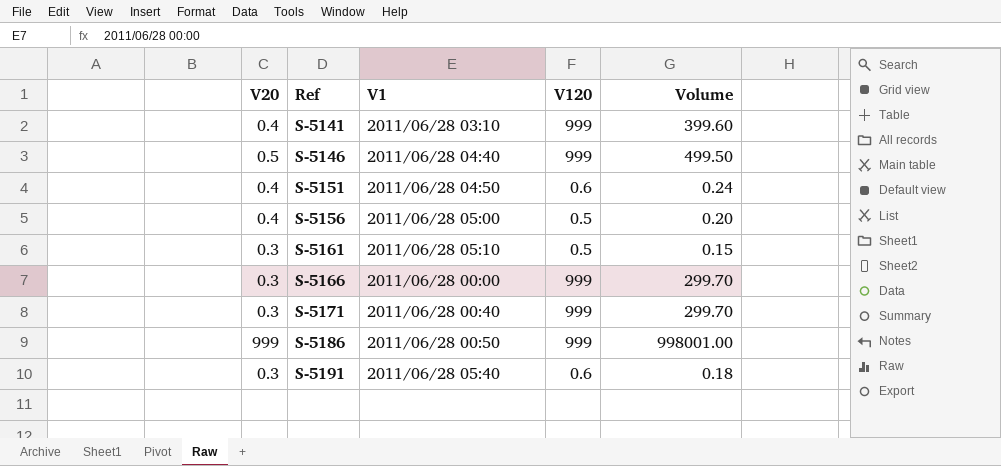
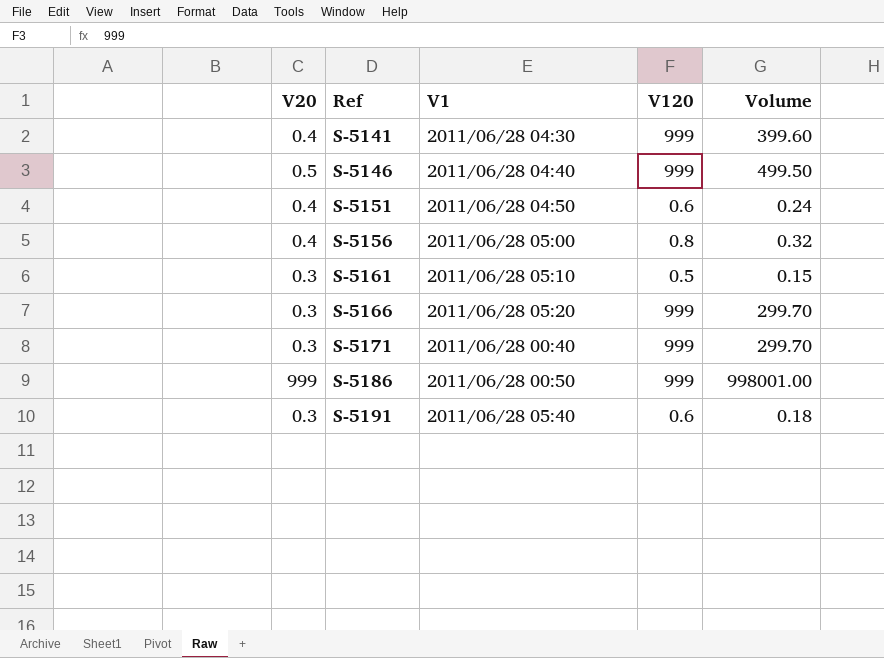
S-5141 | V1: 2011/06/28 03:10 -> 2011/06/28 04:30
S-5156 | V120: 0.5 -> 0.8
S-5156 | Volume: 0.20 -> 0.32
S-5166 | V1: 2011/06/28 00:00 -> 2011/06/28 05:20

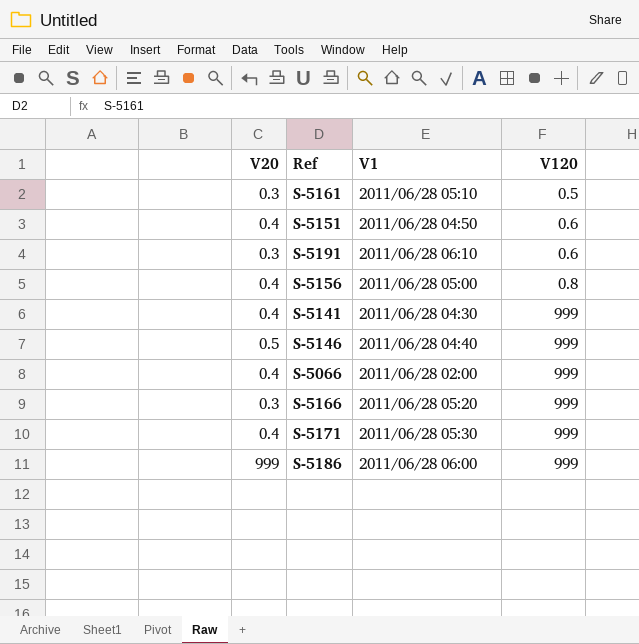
row order: Ref ascending -> V120 ascending
column Volume | formula: [V20] * [V120] -> none
S-5191 | V1: 2011/06/28 05:40 -> 2011/06/28 06:10
row S-5066: none -> 0.4 | 2011/06/28 02:00 | 999
S-5171 | V20: 0.3 -> 0.4
S-5171 | V1: 2011/06/28 00:40 -> 2011/06/28 05:30
S-5186 | V1: 2011/06/28 00:50 -> 2011/06/28 06:00

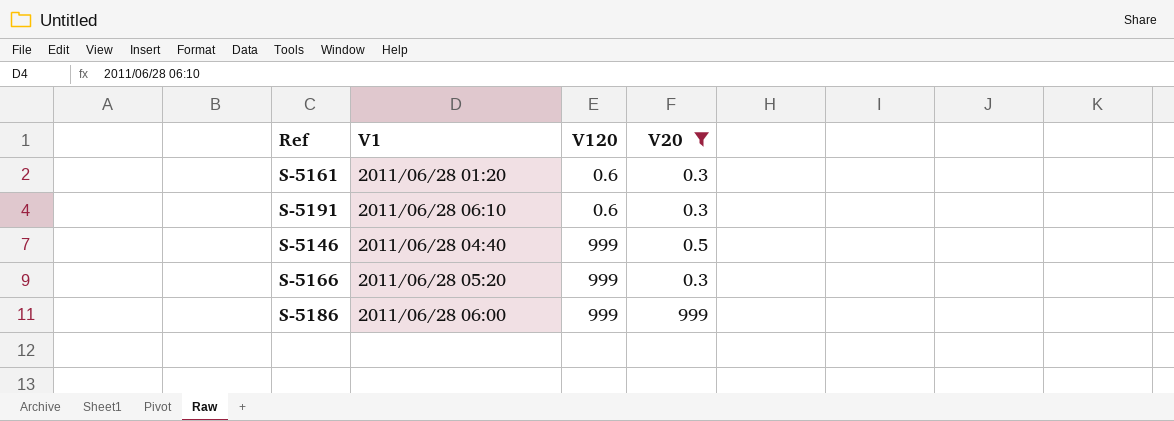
filter: none -> V20 != 0.4
column V20 | position: 1 -> 4
S-5161 | V1: 2011/06/28 05:10 -> 2011/06/28 01:20
S-5161 | V120: 0.5 -> 0.6

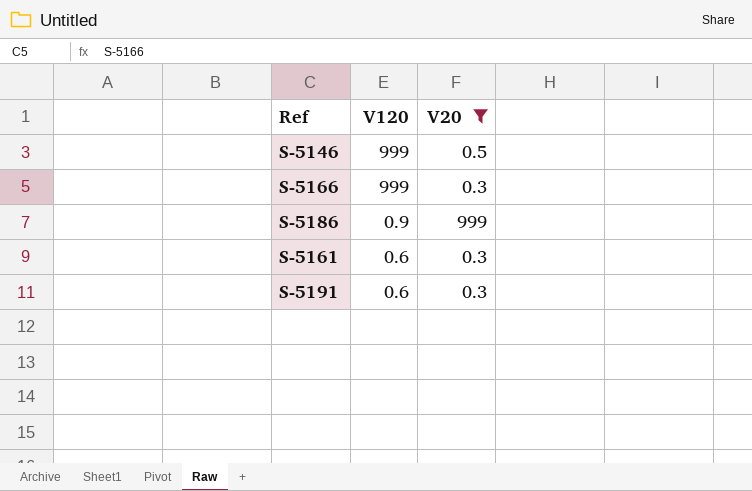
row order: V120 ascending -> V120 descending
column V1 | position: 2 -> none
S-5186 | V120: 999 -> 0.9

